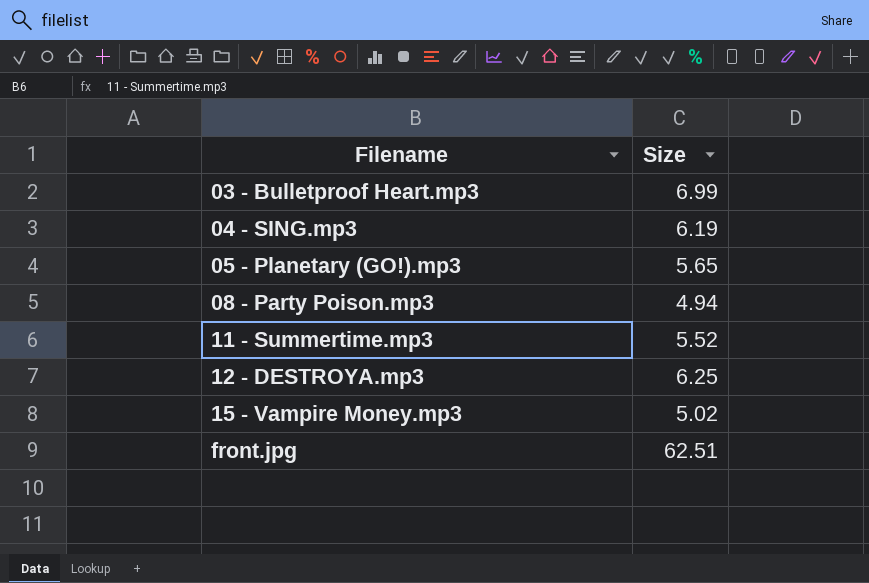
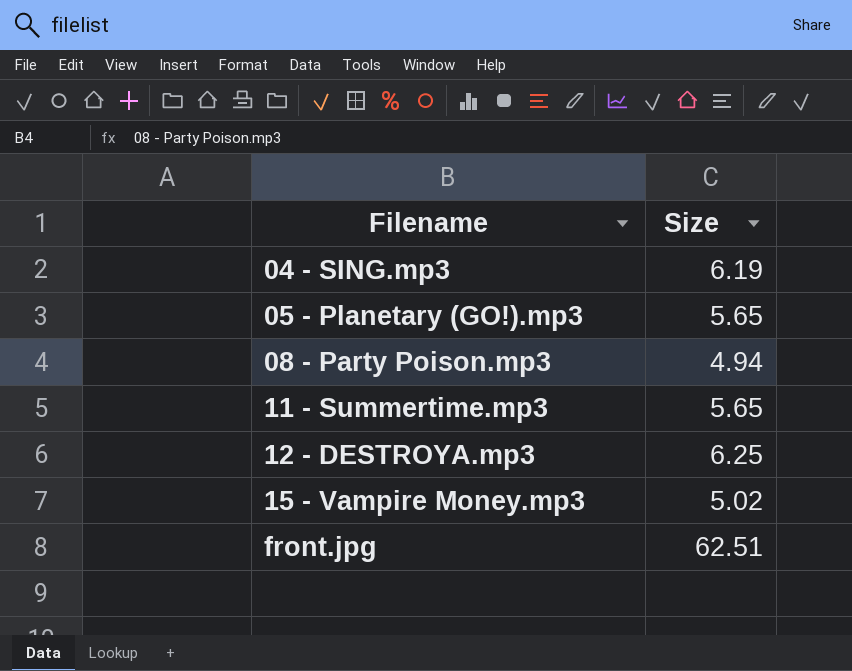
row 03 - Bulletproof Heart.mp3: 6.99 -> none
11 - Summertime.mp3 | Size: 5.52 -> 5.65

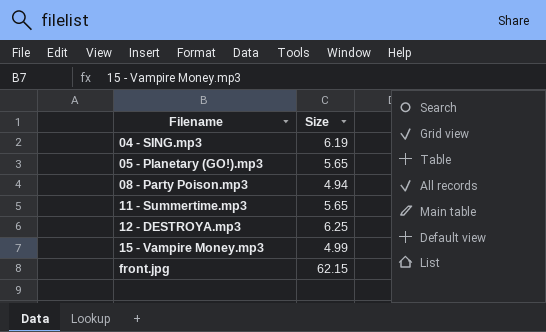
15 - Vampire Money.mp3 | Size: 5.02 -> 4.99
front.jpg | Size: 62.51 -> 62.15

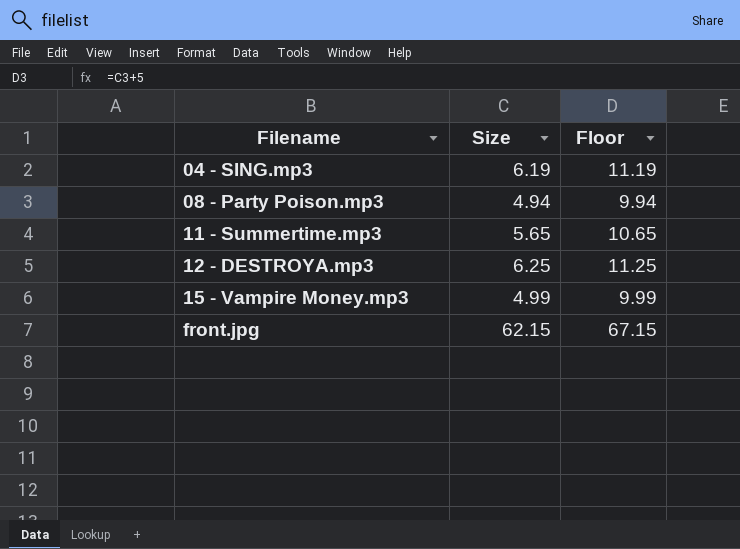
column Floor | formula: none -> [Size] + 5
row 05 - Planetary (GO!).mp3: 5.65 -> none

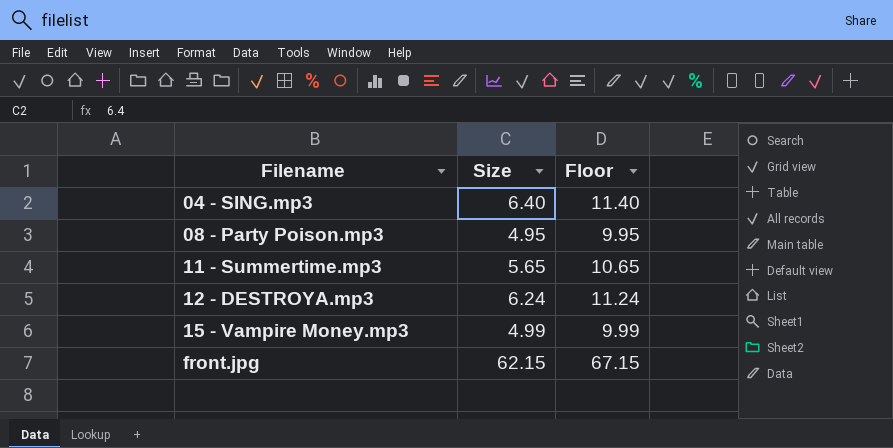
04 - SING.mp3 | Size: 6.19 -> 6.40
04 - SING.mp3 | Floor: 11.19 -> 11.40
08 - Party Poison.mp3 | Size: 4.94 -> 4.95
08 - Party Poison.mp3 | Floor: 9.94 -> 9.95
12 - DESTROYA.mp3 | Size: 6.25 -> 6.24
12 - DESTROYA.mp3 | Floor: 11.25 -> 11.24

